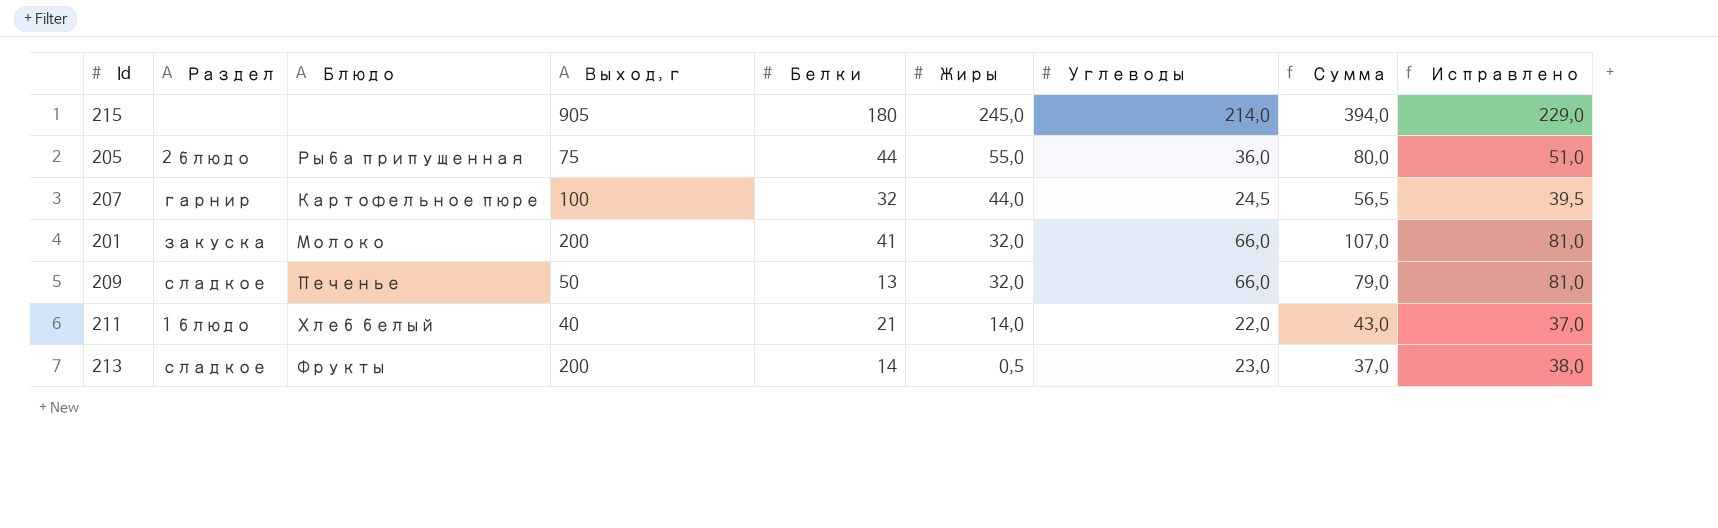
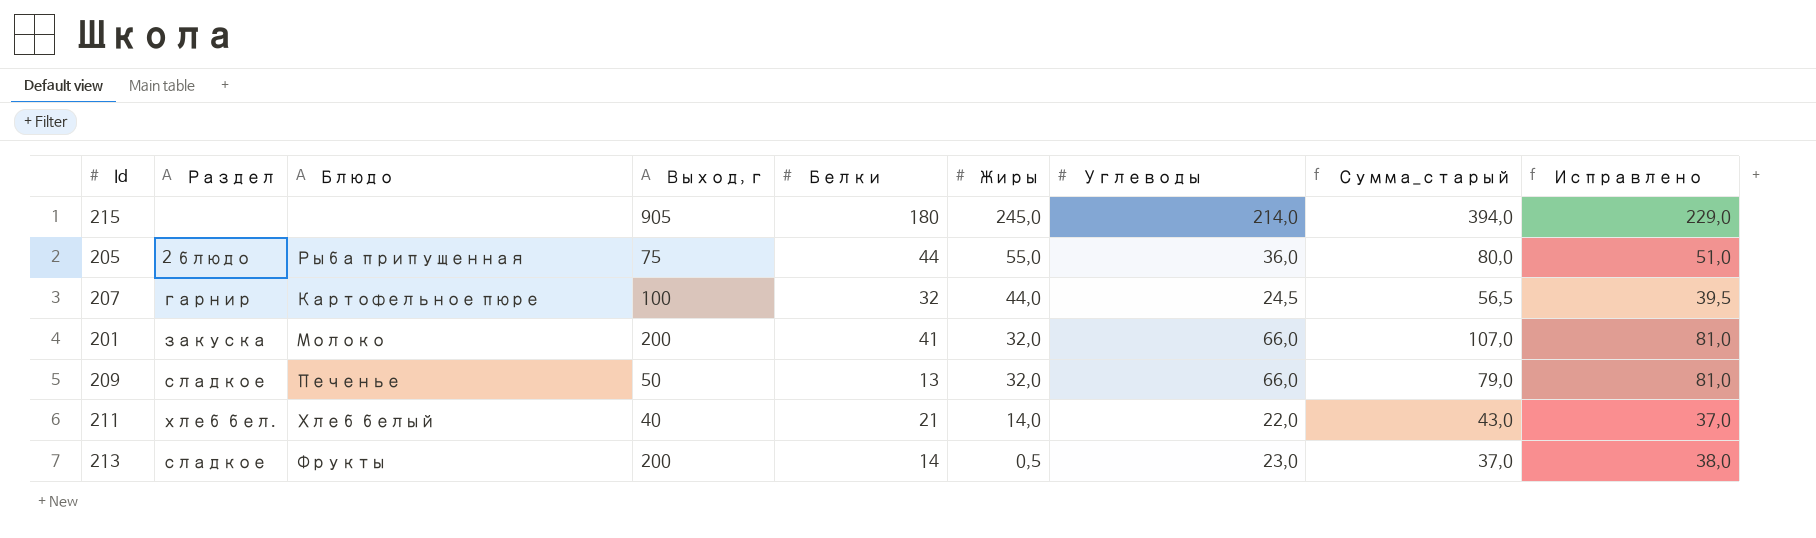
column name: Сумма -> Сумма_старый
211 | Раздел: 1 блюдо -> хлеб бел.

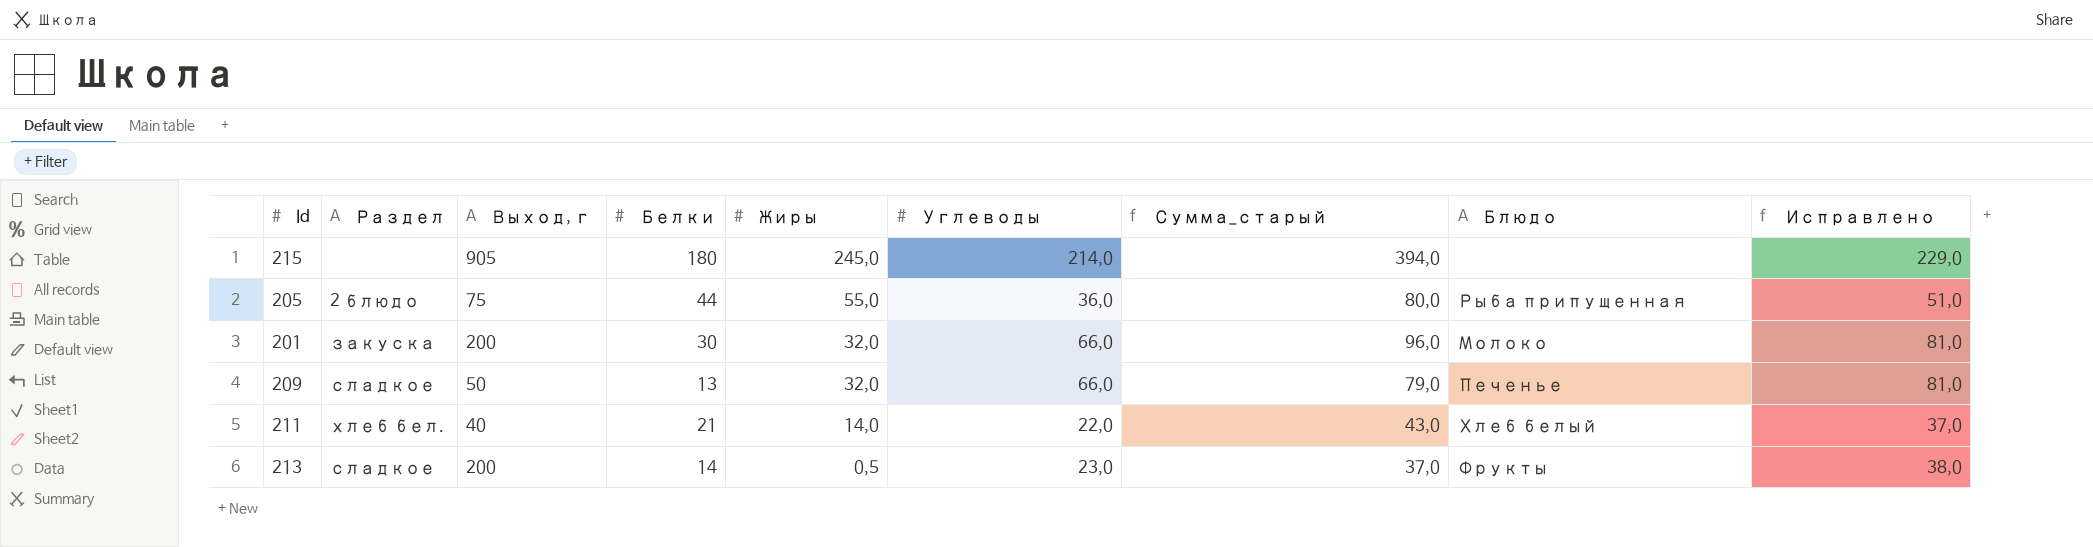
column Блюдо | position: 3 -> 8
row 207: гарнир | Картофельное пюре | 100 | 32 | 44,0 | 24,5 | 56,5 | 39,5 -> none
201 | Белки: 41 -> 30
201 | Сумма_старый: 107,0 -> 96,0

